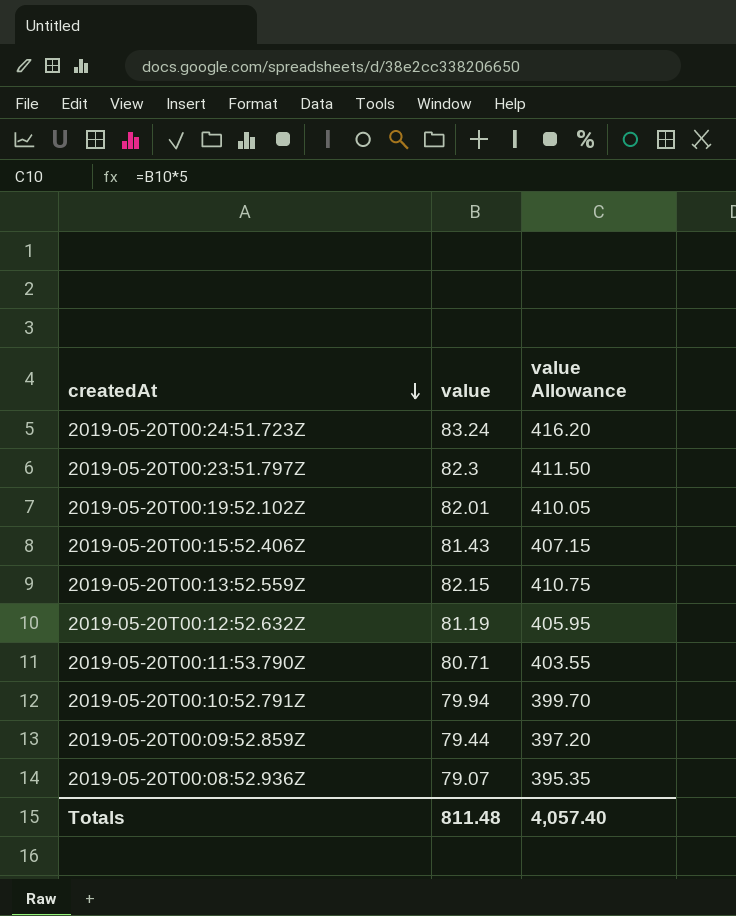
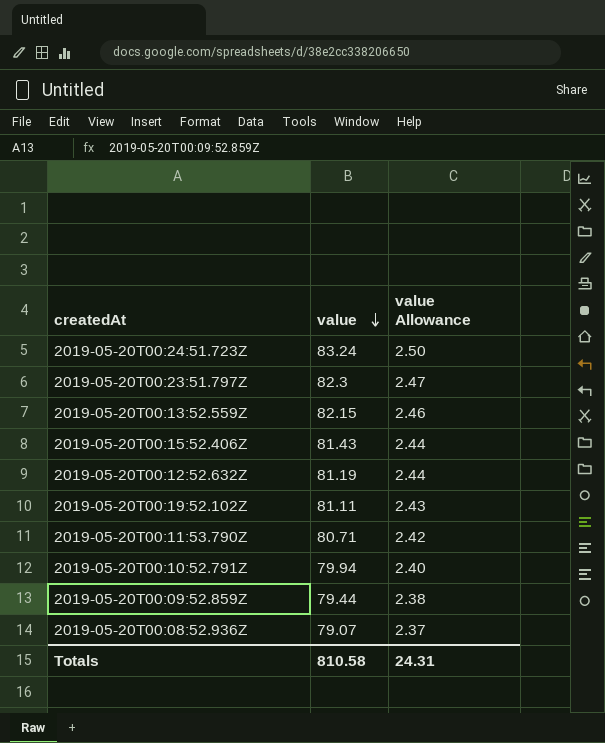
row order: createdAt descending -> value descending
column value Allowance | formula: [value] * 5 -> [value] * 0.03
2019-05-20T00:19:52.102Z | value: 82.01 -> 81.11
Totals | value: 811.48 -> 810.58
Totals | value Allowance: 4,057.40 -> 24.31

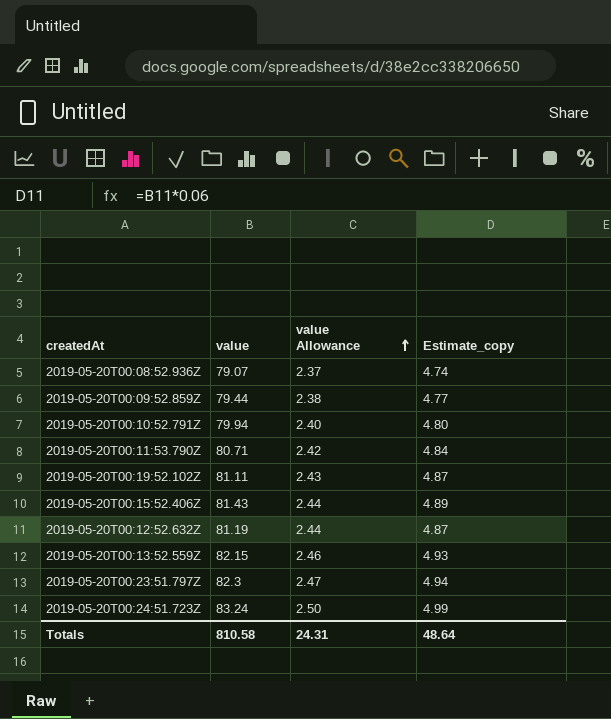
row order: value descending -> value Allowance ascending
column Estimate_copy | formula: none -> [value] * 0.06

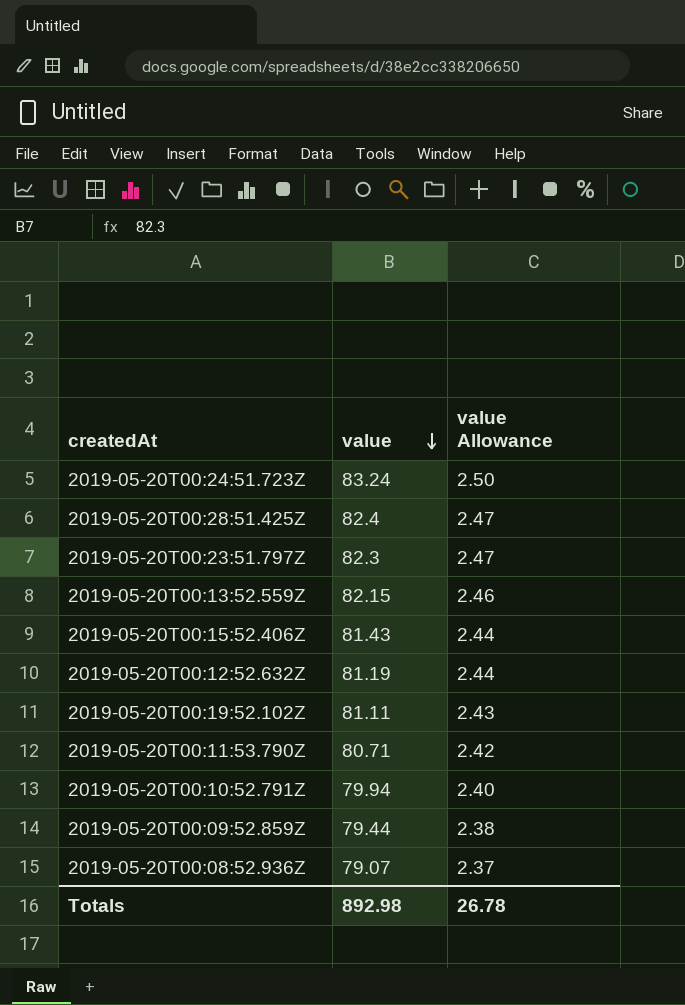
row order: value Allowance ascending -> value descending
column Estimate_copy | formula: [value] * 0.06 -> none
row 2019-05-20T00:28:51.425Z: none -> 82.4 | 2.47
Totals | value: 810.58 -> 892.98
Totals | value Allowance: 24.31 -> 26.78

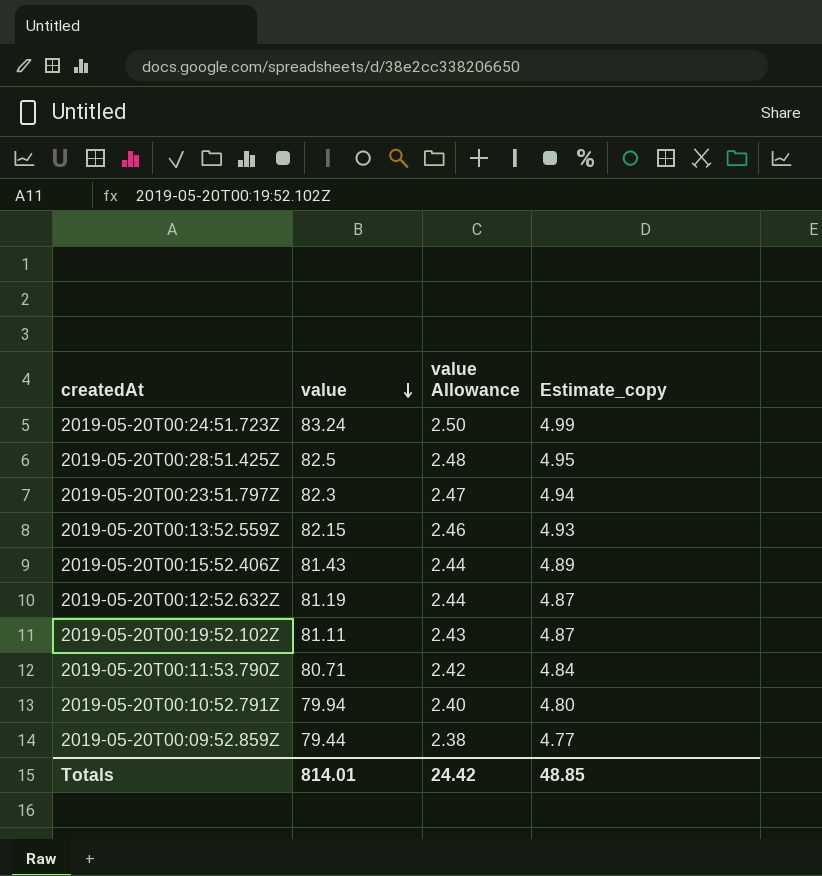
column Estimate_copy | formula: none -> [value] * 0.06
row 2019-05-20T00:08:52.936Z: 79.07 | 2.37 -> none
2019-05-20T00:28:51.425Z | value: 82.4 -> 82.5
2019-05-20T00:28:51.425Z | value Allowance: 2.47 -> 2.48
Totals | value: 892.98 -> 814.01
Totals | value Allowance: 26.78 -> 24.42

